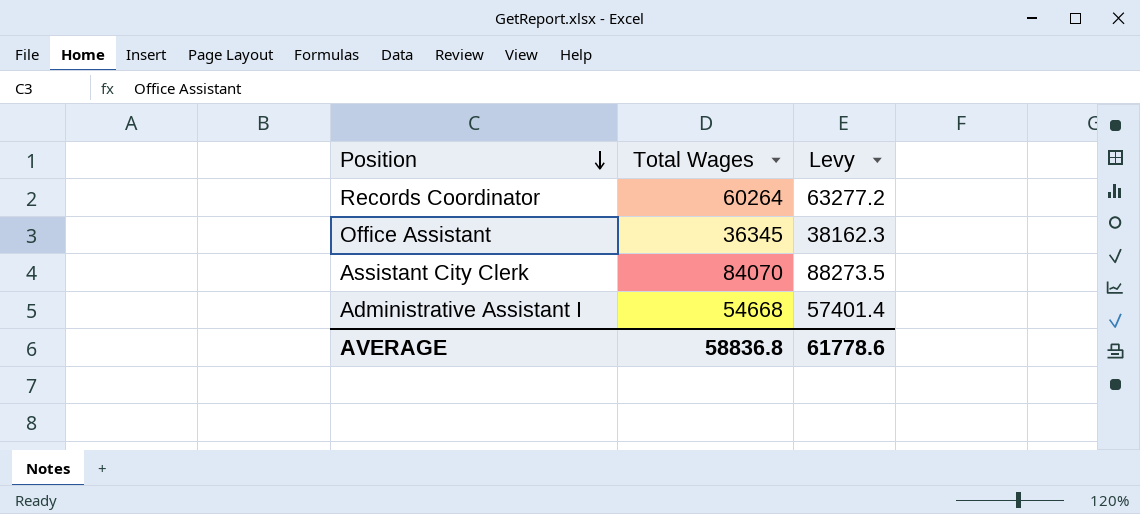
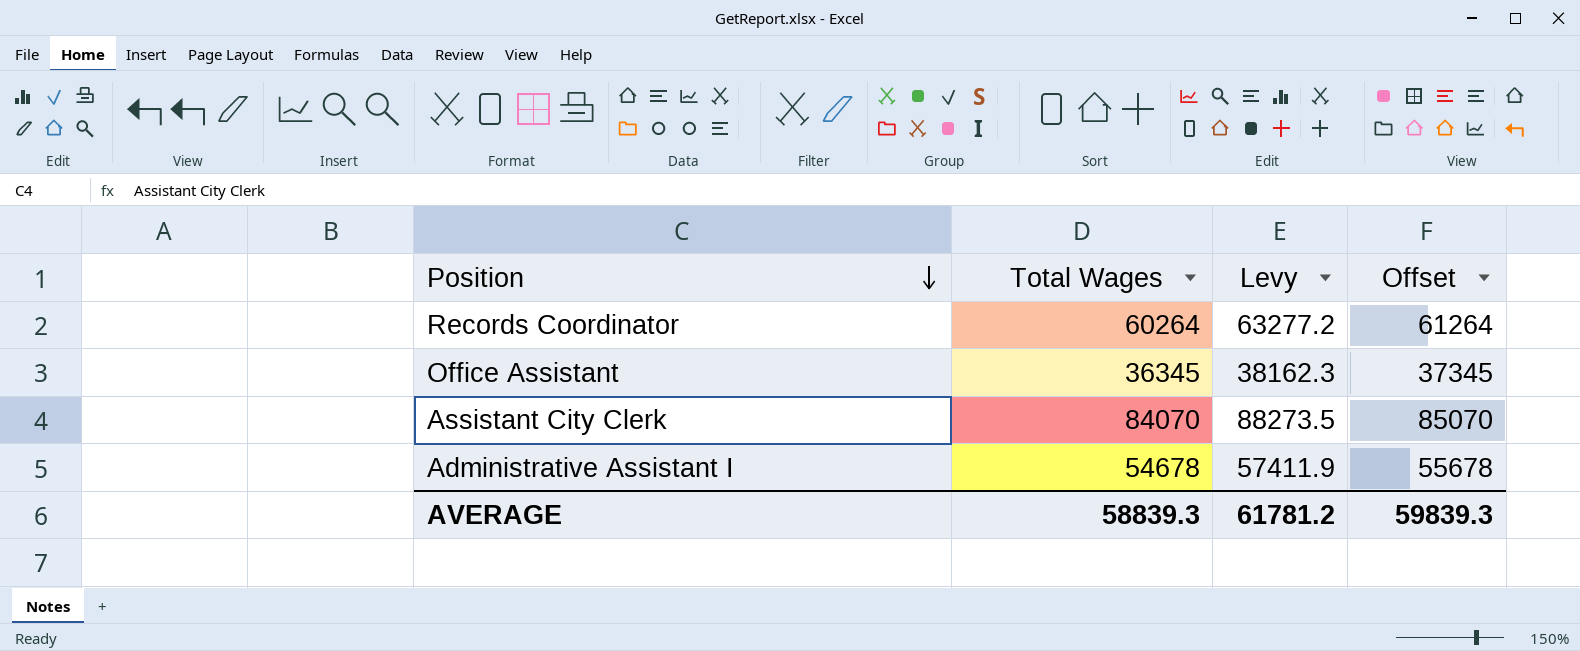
column Offset | formula: none -> [Total Wages] + 1000
Administrative Assistant I | Total Wages: 54668 -> 54678
Administrative Assistant I | Levy: 57401.4 -> 57411.9
AVERAGE | Total Wages: 58836.8 -> 58839.3
AVERAGE | Levy: 61778.6 -> 61781.2

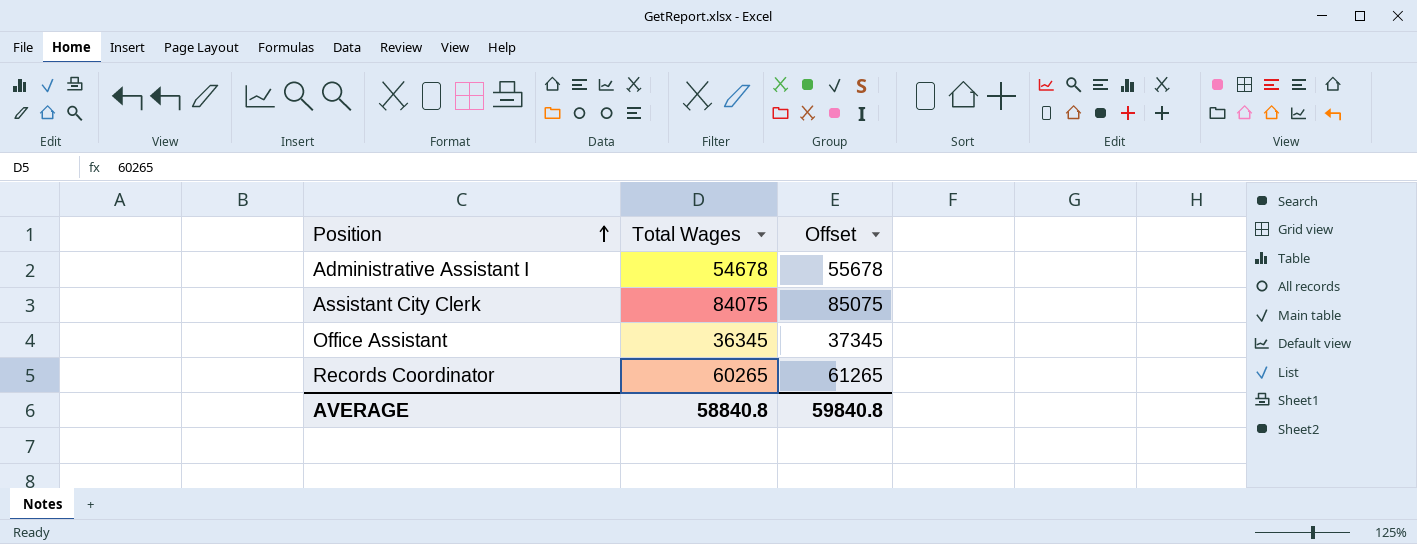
row order: Position descending -> Position ascending
column Levy | formula: [Total Wages] * 1.05 -> none
Assistant City Clerk | Total Wages: 84070 -> 84075
Assistant City Clerk | Offset: 85070 -> 85075
Records Coordinator | Total Wages: 60264 -> 60265
Records Coordinator | Offset: 61264 -> 61265
AVERAGE | Total Wages: 58839.3 -> 58840.8
AVERAGE | Offset: 59839.3 -> 59840.8

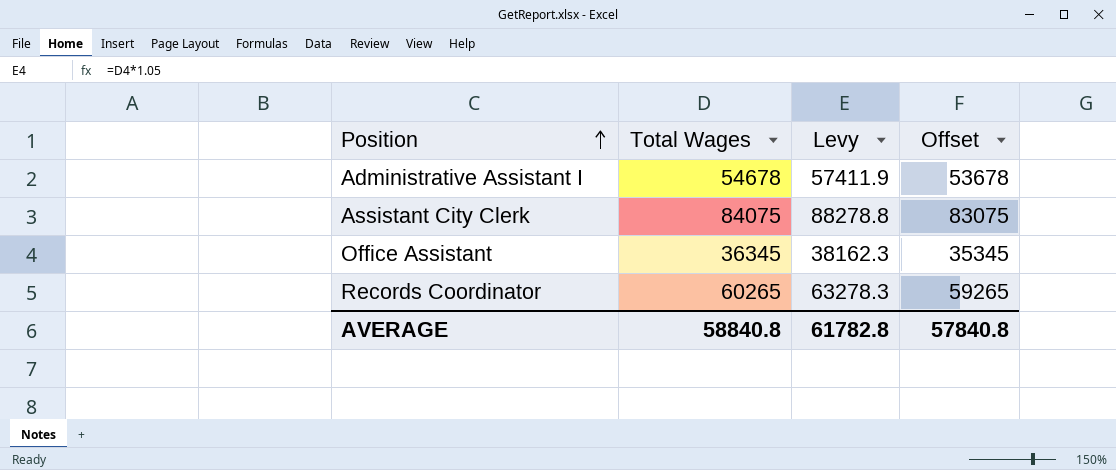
column Levy | formula: none -> [Total Wages] * 1.05
column Offset | formula: [Total Wages] + 1000 -> [Total Wages] - 1000
AVERAGE | Offset: 59840.8 -> 57840.8

